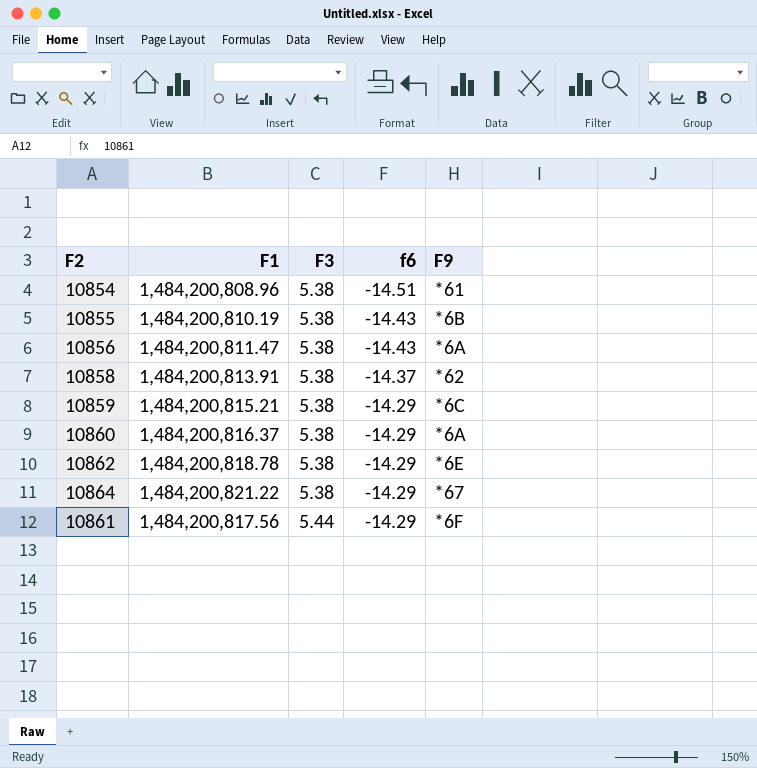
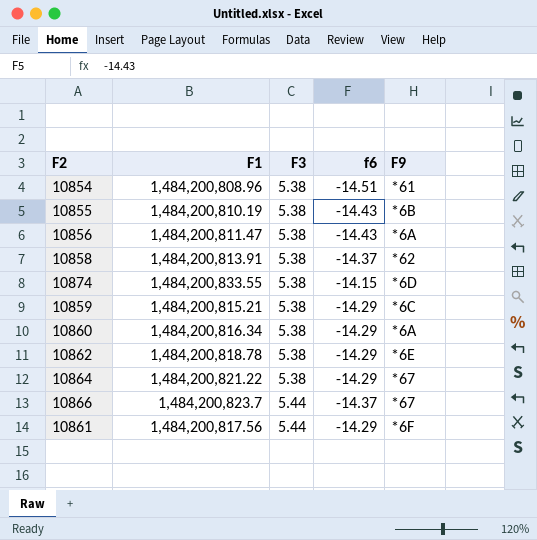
row 10874: none -> 1,484,200,833.55 | 5.38 | -14.15 | *6D
10860 | F1: 1,484,200,816.37 -> 1,484,200,816.34
row 10866: none -> 1,484,200,823.7 | 5.44 | -14.37 | *67

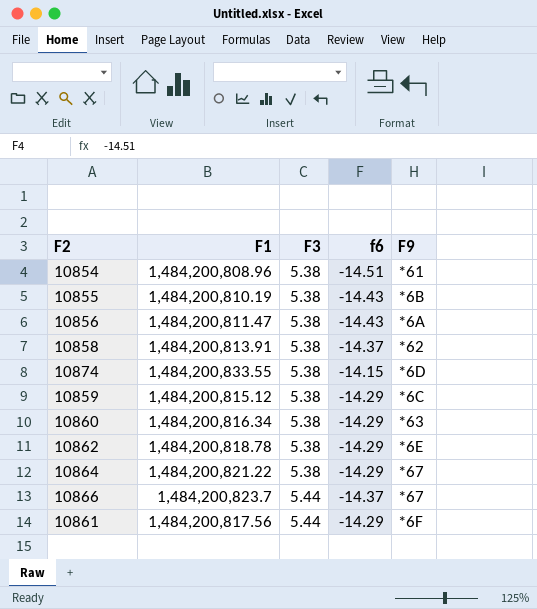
10859 | F1: 1,484,200,815.21 -> 1,484,200,815.12
10860 | F9: *6A -> *63

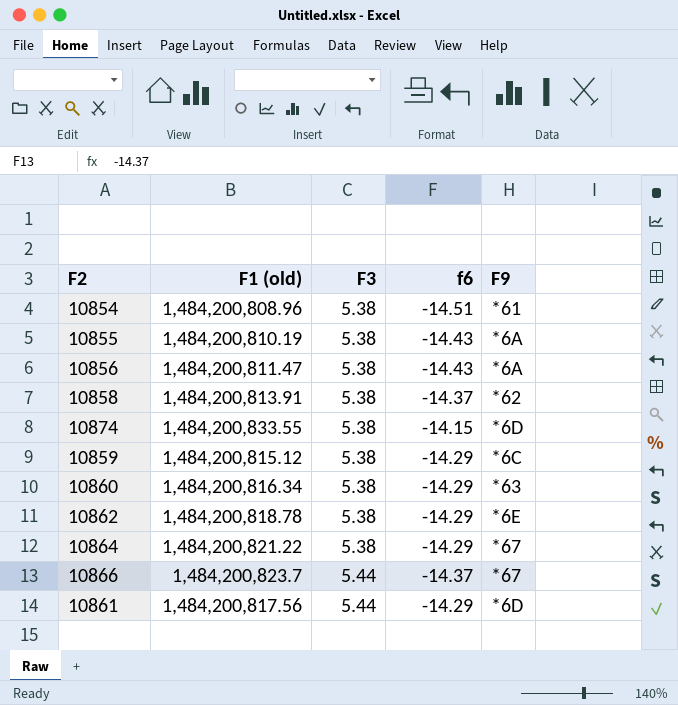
column name: F1 -> F1 (old)
10855 | F9: *6B -> *6A
10861 | F9: *6F -> *6D

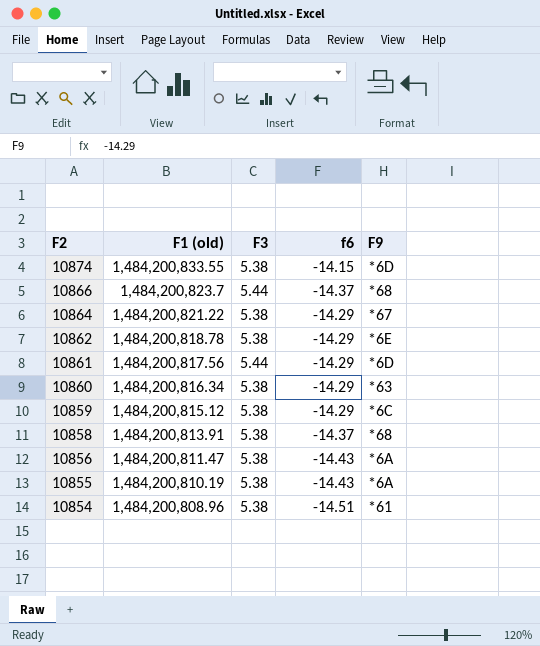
row order: F3 ascending -> F2 descending
10866 | F9: *67 -> *68
10858 | F9: *62 -> *68

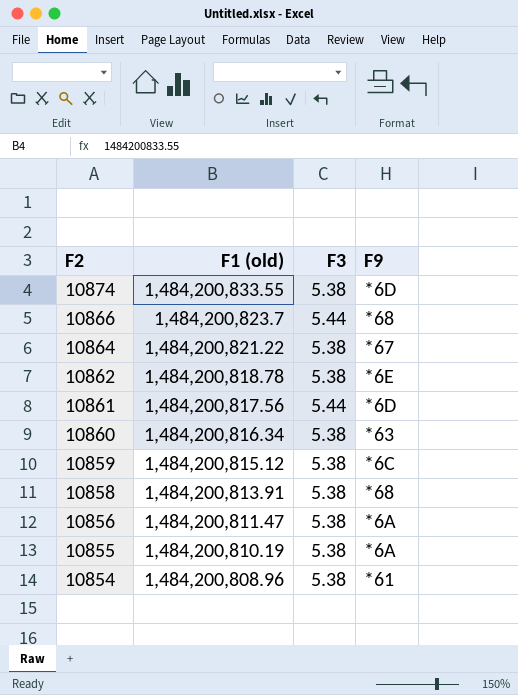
column f6 | position: 4 -> none

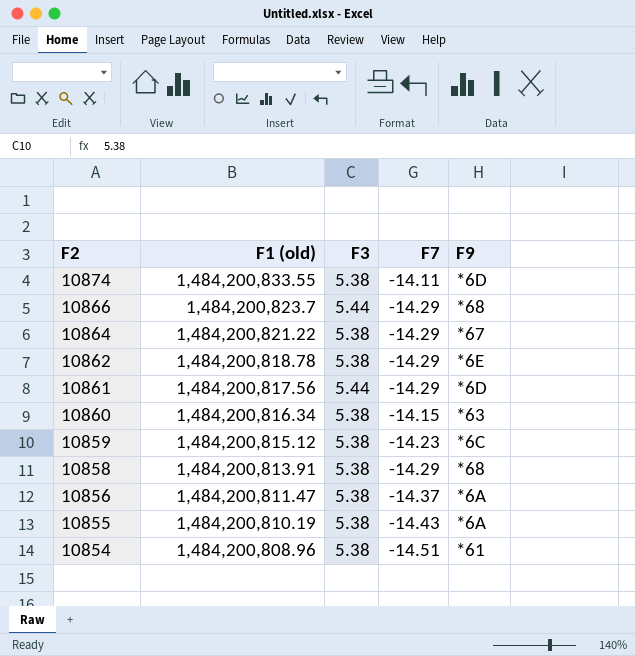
column F7 | position: none -> 4

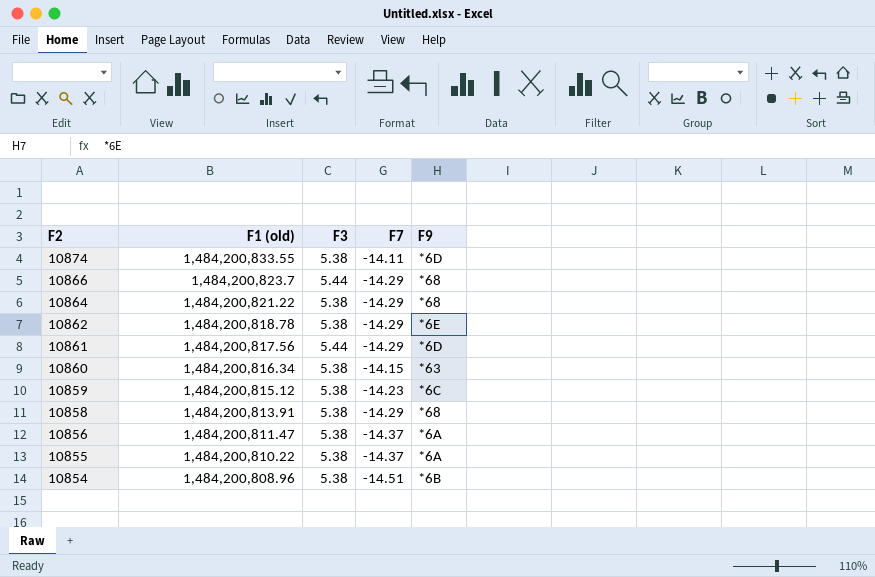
10864 | F9: *67 -> *68
10855 | F1 (old): 1,484,200,810.19 -> 1,484,200,810.22
10855 | F7: -14.43 -> -14.37
10854 | F9: *61 -> *6B

